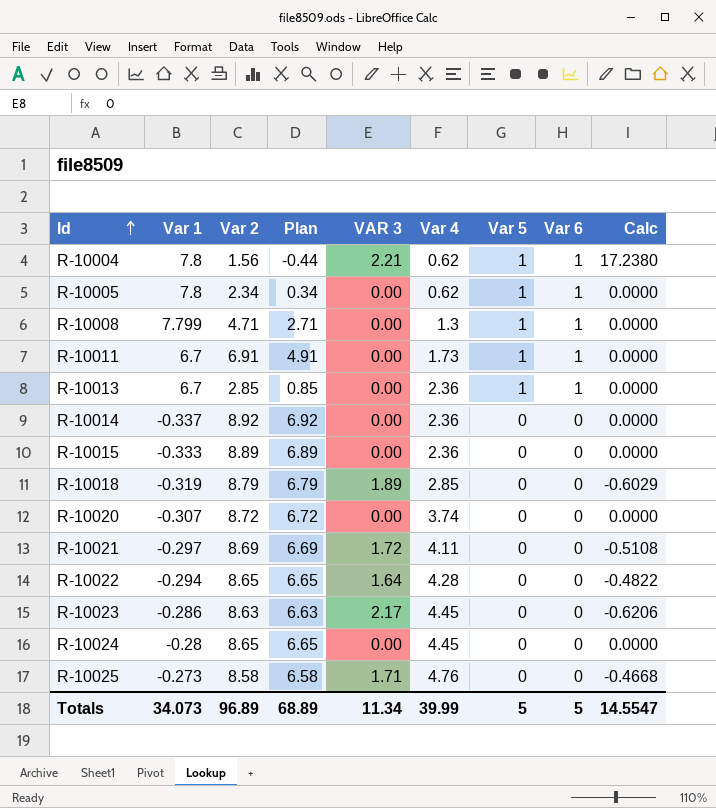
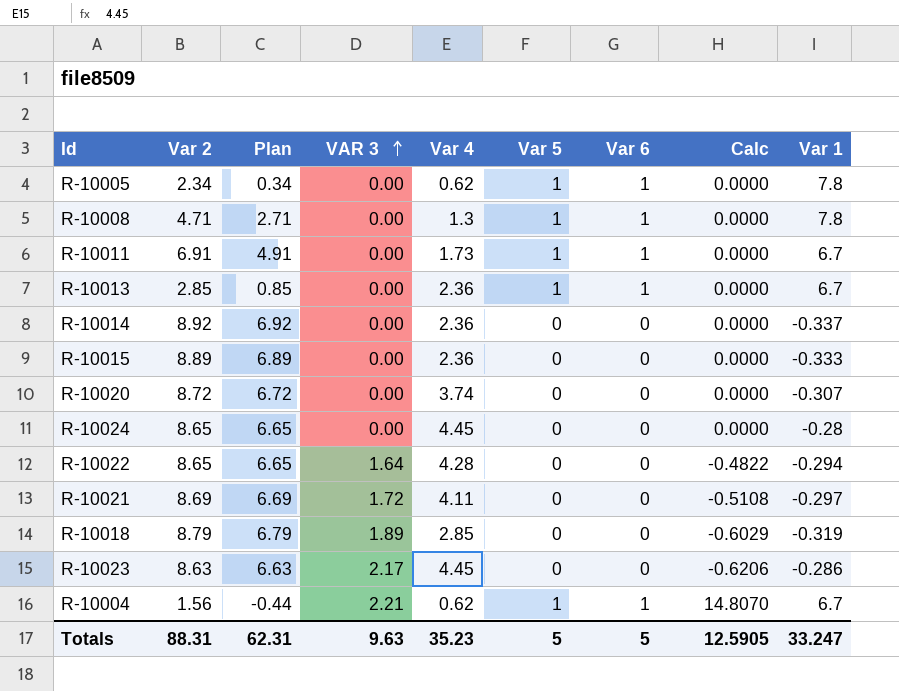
row order: Id ascending -> VAR 3 ascending
column Var 1 | position: 2 -> 9
row R-10025: -0.273 | 8.58 | 6.58 | 1.71 | 4.76 | 0 | 0 | -0.4668 -> none
R-10008 | Var 1: 7.799 -> 7.8
R-10004 | Calc: 17.2380 -> 14.8070
R-10004 | Var 1: 7.8 -> 6.7
Totals | Var 2: 96.89 -> 88.31
Totals | Plan: 68.89 -> 62.31
Totals | VAR 3: 11.34 -> 9.63
Totals | Var 4: 39.99 -> 35.23
Totals | Calc: 14.5547 -> 12.5905
Totals | Var 1: 34.073 -> 33.247

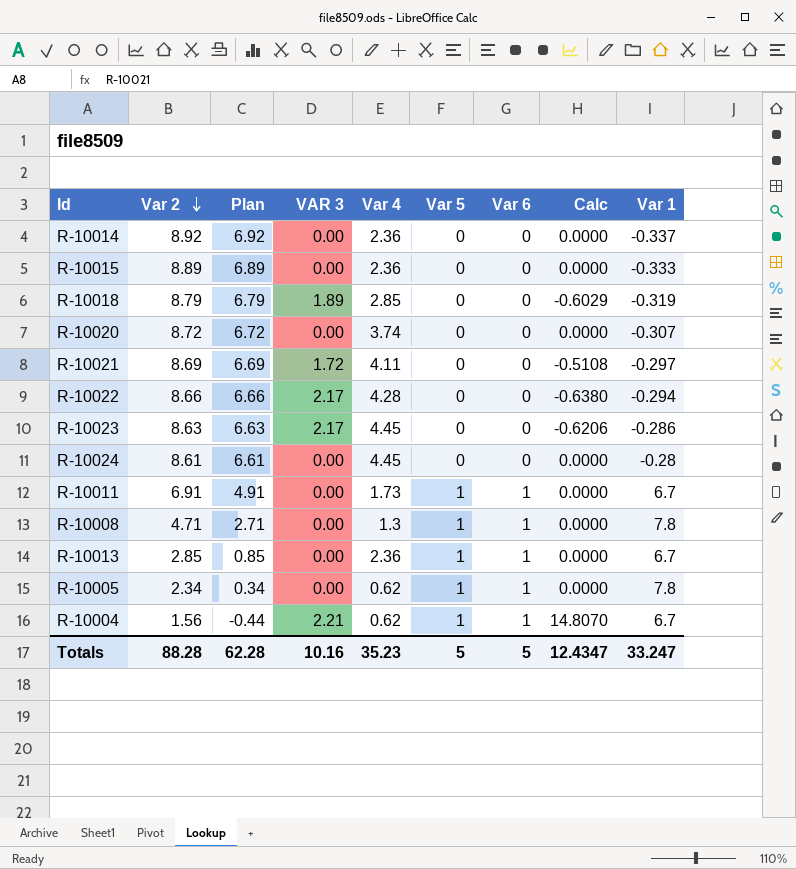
row order: VAR 3 ascending -> Var 2 descending
R-10022 | Var 2: 8.65 -> 8.66
R-10022 | Plan: 6.65 -> 6.66
R-10022 | VAR 3: 1.64 -> 2.17
R-10022 | Calc: -0.4822 -> -0.6380
R-10024 | Var 2: 8.65 -> 8.61
R-10024 | Plan: 6.65 -> 6.61
Totals | Var 2: 88.31 -> 88.28
Totals | Plan: 62.31 -> 62.28
Totals | VAR 3: 9.63 -> 10.16
Totals | Calc: 12.5905 -> 12.4347

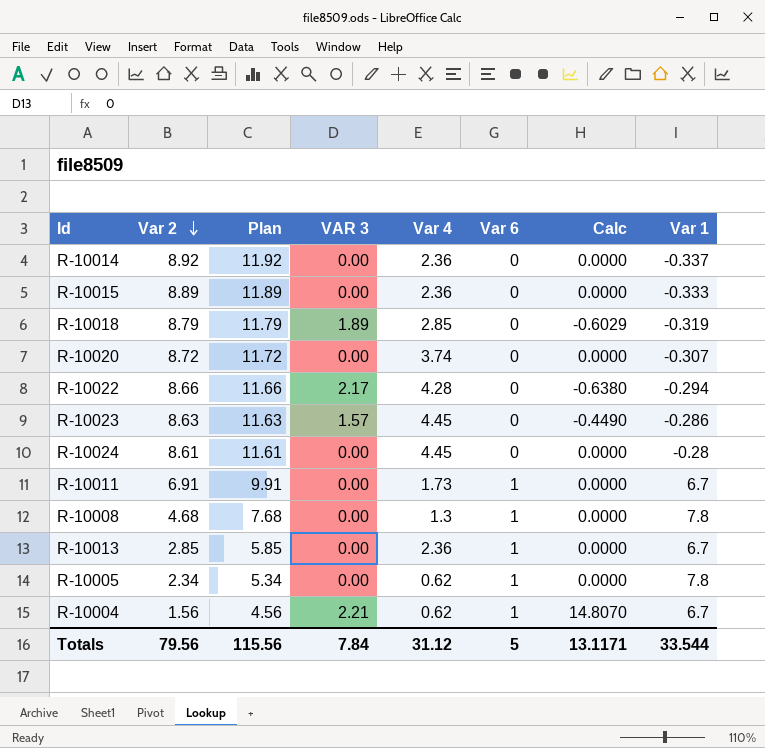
column Var 5 | position: 6 -> none
column Plan | formula: [Var 2] - 2 -> [Var 2] + 3
row R-10021: 8.69 | 6.69 | 1.72 | 4.11 | 0 | 0 | -0.5108 | -0.297 -> none
R-10023 | VAR 3: 2.17 -> 1.57
R-10023 | Calc: -0.6206 -> -0.4490
R-10008 | Var 2: 4.71 -> 4.68
Totals | Var 2: 88.28 -> 79.56
Totals | Plan: 62.28 -> 115.56
Totals | VAR 3: 10.16 -> 7.84
Totals | Var 4: 35.23 -> 31.12
Totals | Calc: 12.4347 -> 13.1171
Totals | Var 1: 33.247 -> 33.544

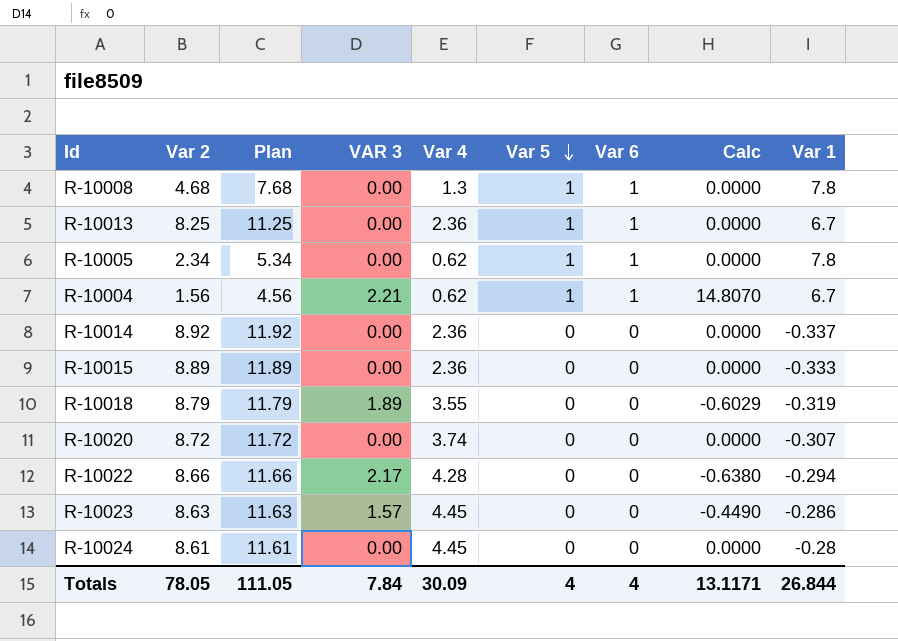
row order: Var 2 descending -> Var 5 descending
column Var 5 | position: none -> 6
row R-10011: 6.91 | 9.91 | 0.00 | 1.73 | 1 | 0.0000 | 6.7 -> none
R-10013 | Var 2: 2.85 -> 8.25
R-10013 | Plan: 5.85 -> 11.25
R-10018 | Var 4: 2.85 -> 3.55
Totals | Var 2: 79.56 -> 78.05
Totals | Plan: 115.56 -> 111.05
Totals | Var 4: 31.12 -> 30.09
Totals | Var 6: 5 -> 4
Totals | Var 1: 33.544 -> 26.844

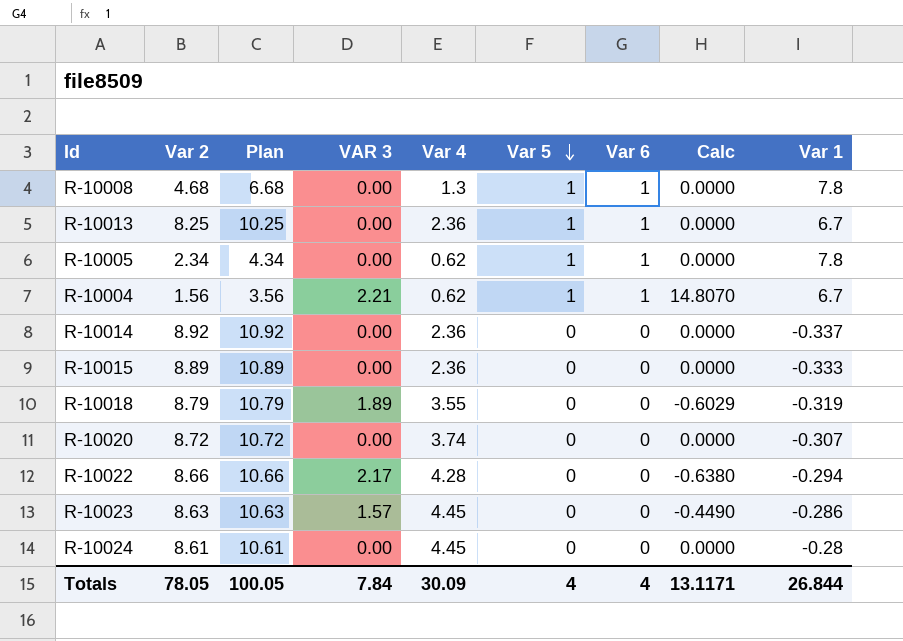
column Plan | formula: [Var 2] + 3 -> [Var 2] + 2
Totals | Plan: 111.05 -> 100.05

